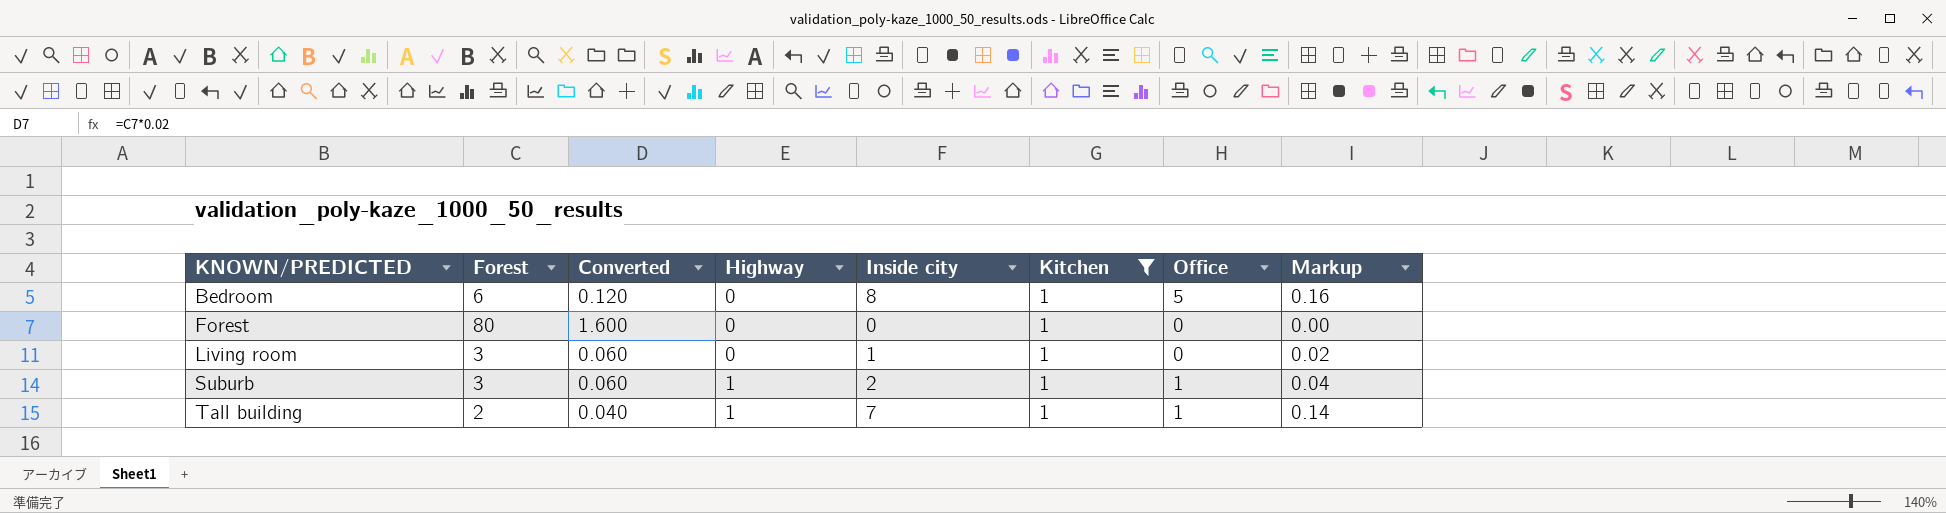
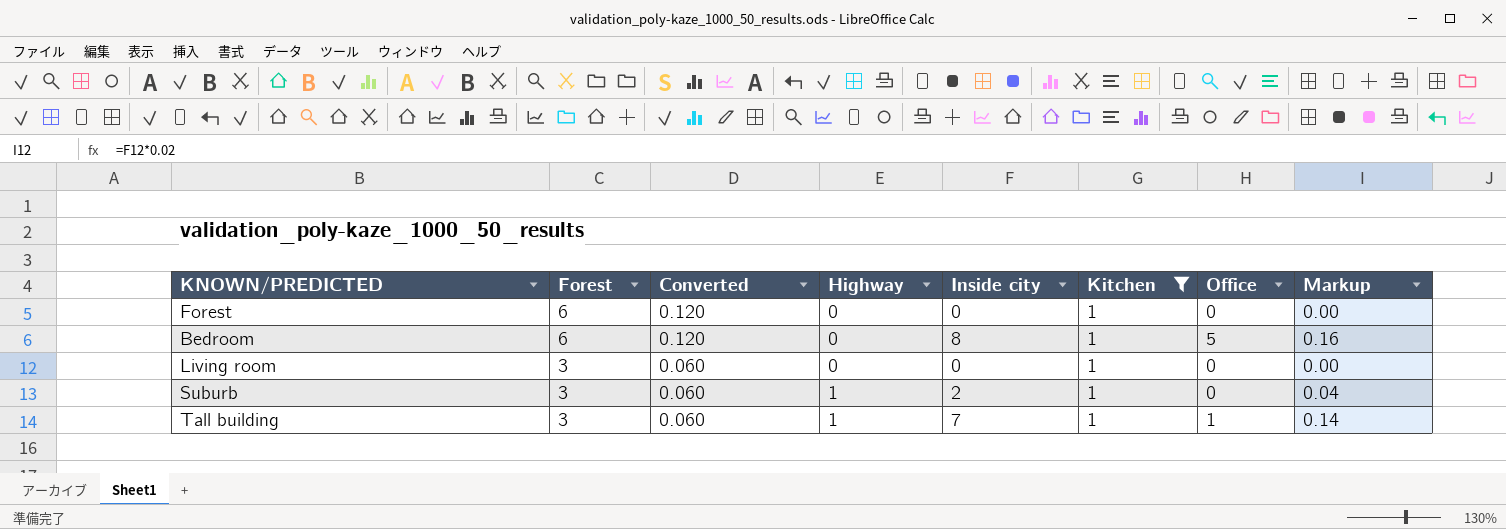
row order: KNOWN/PREDICTED ascending -> Forest descending
Forest | Forest: 80 -> 6
Forest | Converted: 1.600 -> 0.120
Living room | Inside city: 1 -> 0
Living room | Markup: 0.02 -> 0.00
Suburb | Office: 1 -> 0
Tall building | Forest: 2 -> 3
Tall building | Converted: 0.040 -> 0.060

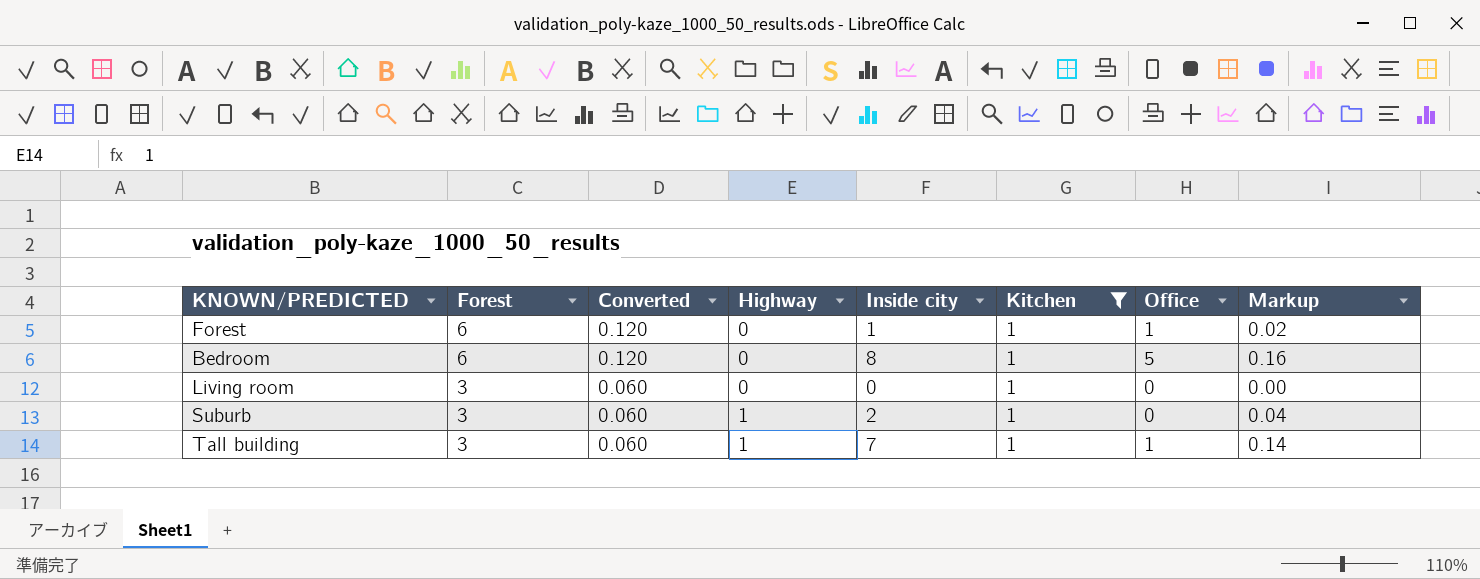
Forest | Inside city: 0 -> 1
Forest | Office: 0 -> 1
Forest | Markup: 0.00 -> 0.02

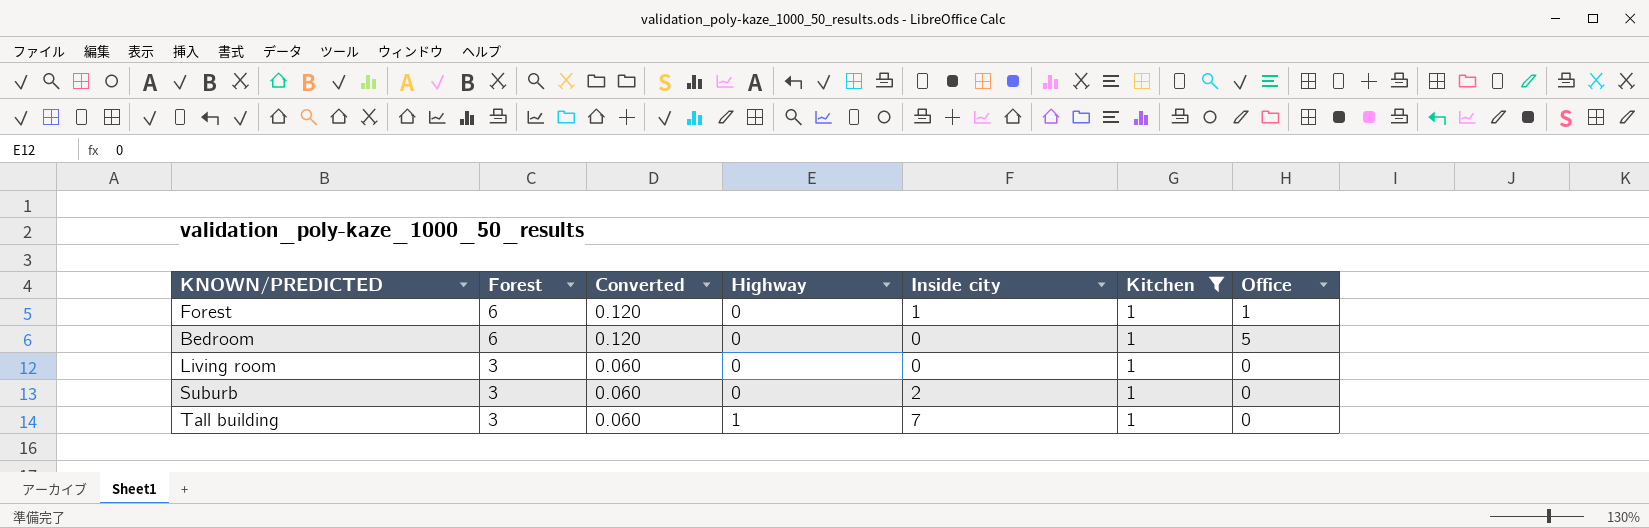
column Markup | formula: [Inside city] * 0.02 -> none
Bedroom | Inside city: 8 -> 0
Suburb | Highway: 1 -> 0
Tall building | Office: 1 -> 0

